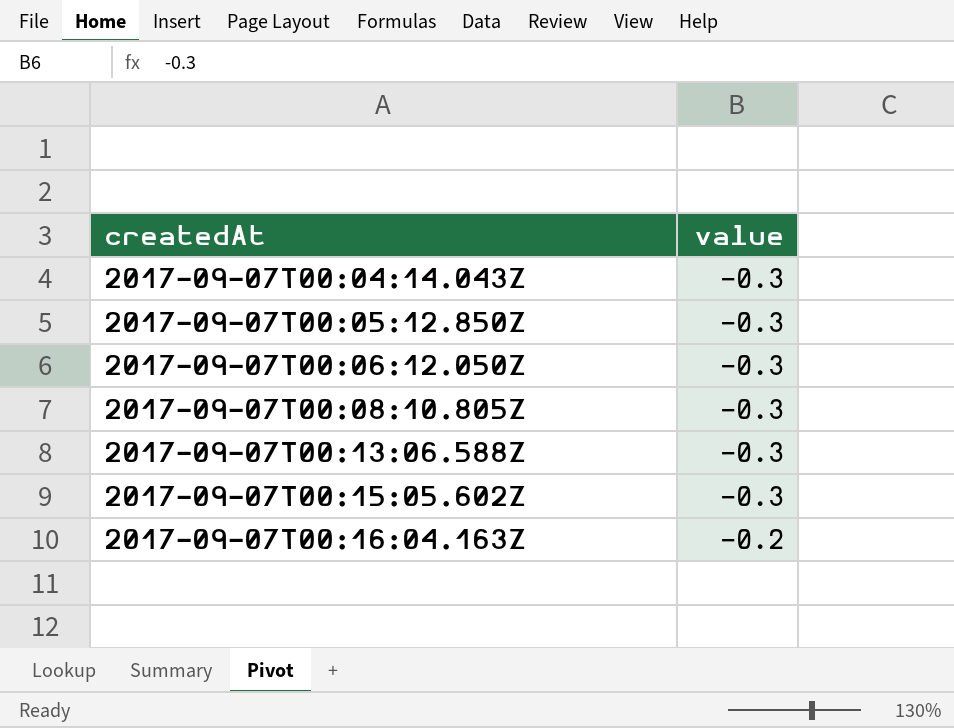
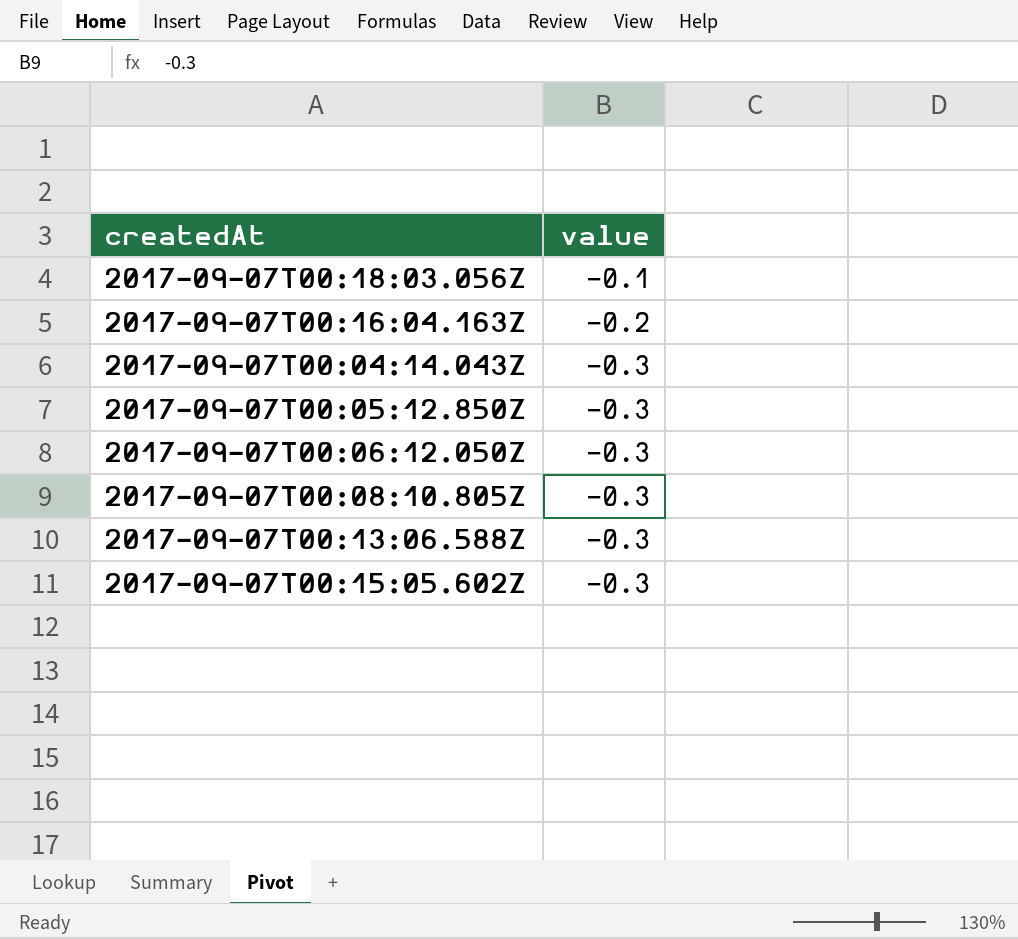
row order: createdAt ascending -> value descending
row 2017-09-07T00:18:03.056Z: none -> -0.1

